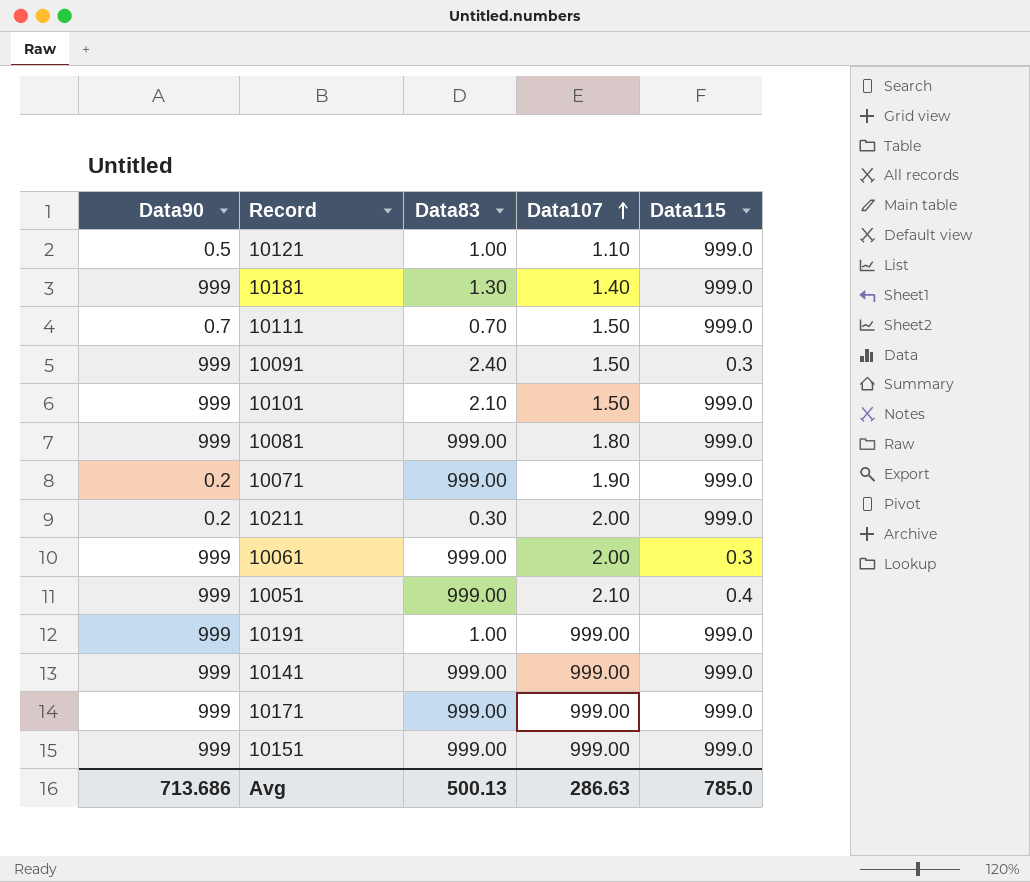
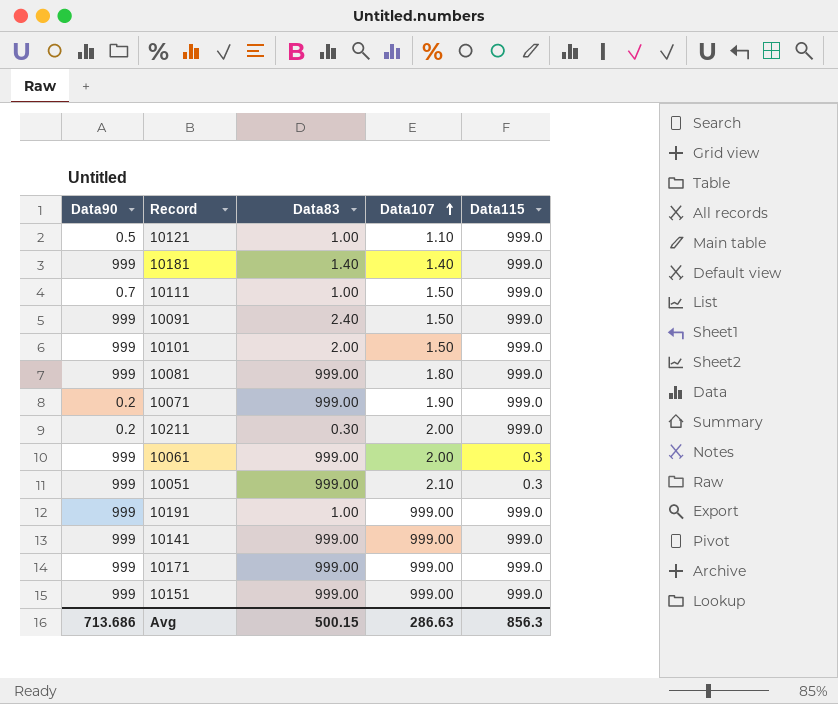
10181 | Data83: 1.30 -> 1.40
10111 | Data83: 0.70 -> 1.00
10091 | Data115: 0.3 -> 999.0
10101 | Data83: 2.10 -> 2.00
10051 | Data115: 0.4 -> 0.3
Avg | Data83: 500.13 -> 500.15
Avg | Data115: 785.0 -> 856.3

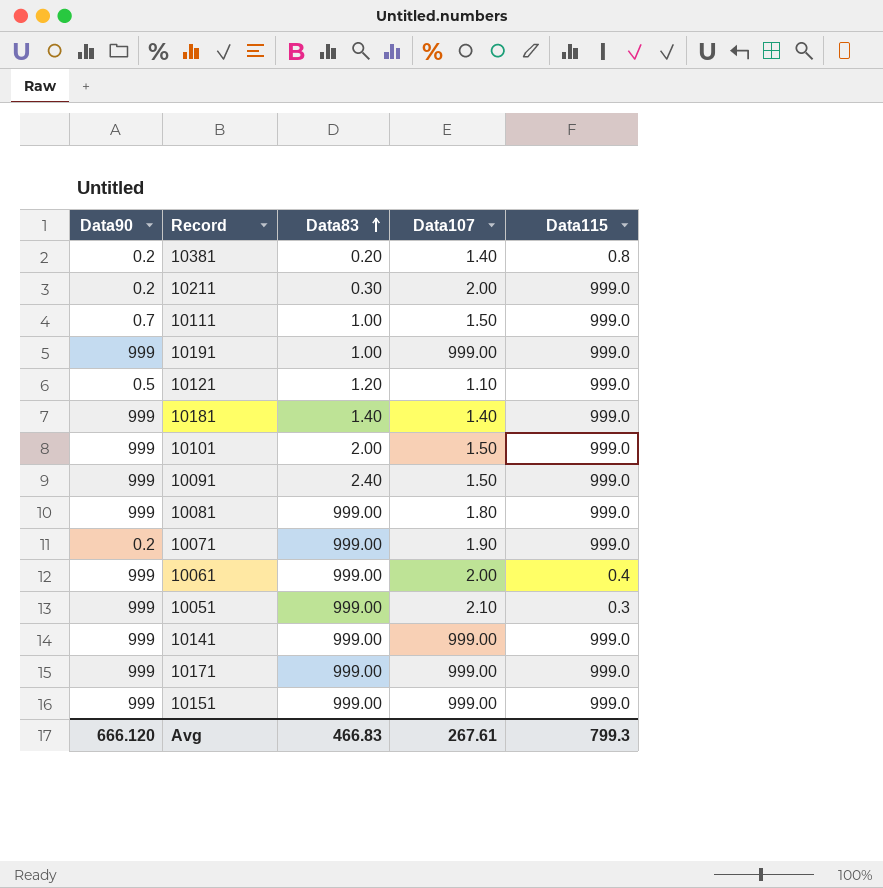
row order: Data107 ascending -> Data83 ascending
row 10381: none -> 0.2 | 0.20 | 1.40 | 0.8
10121 | Data83: 1.00 -> 1.20
10061 | Data115: 0.3 -> 0.4
Avg | Data90: 713.686 -> 666.120
Avg | Data83: 500.15 -> 466.83
Avg | Data107: 286.63 -> 267.61
Avg | Data115: 856.3 -> 799.3

